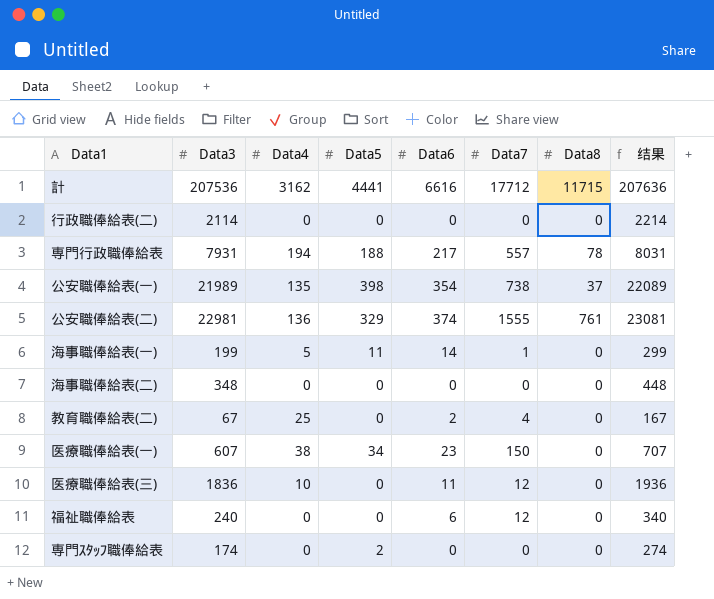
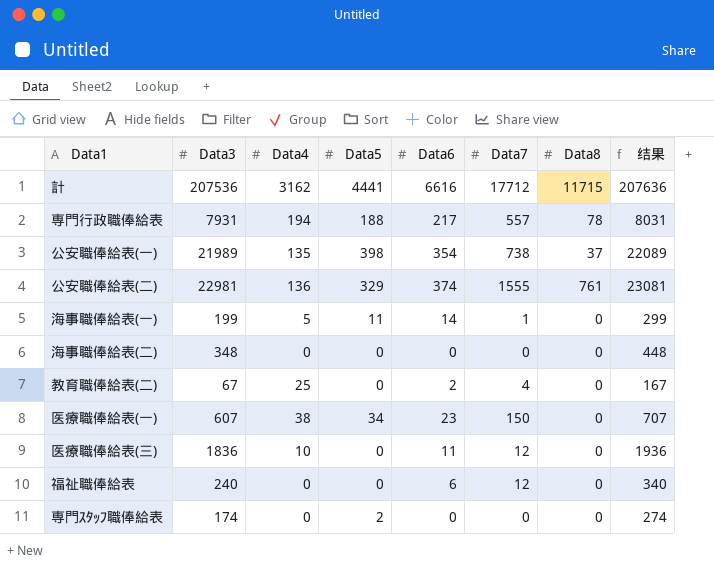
row 行政職俸給表(二): 2114 | 0 | 0 | 0 | 0 | 0 | 2214 -> none

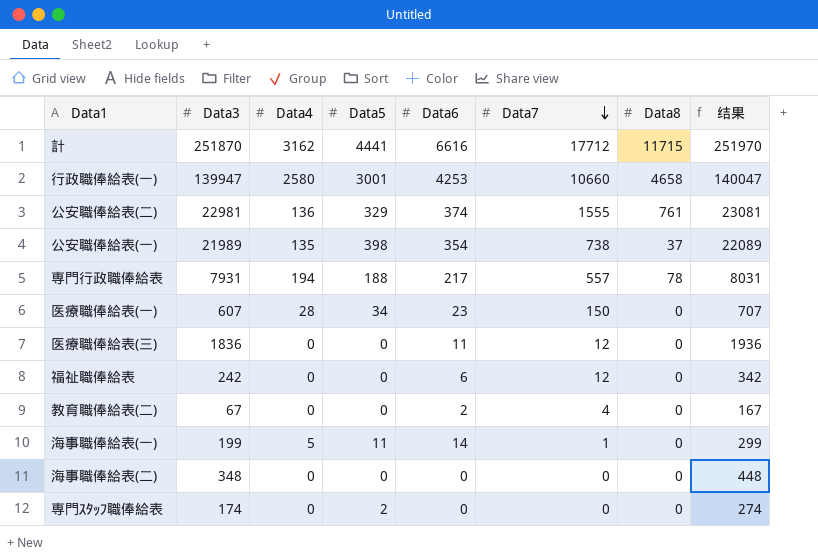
row order: none -> Data7 descending
計 | Data3: 207536 -> 251870
計 | 结果: 207636 -> 251970
row 行政職俸給表(一): none -> 139947 | 2580 | 3001 | 4253 | 10660 | 4658 | 140047
医療職俸給表(一) | Data4: 38 -> 28
医療職俸給表(三) | Data4: 10 -> 0
福祉職俸給表 | Data3: 240 -> 242
福祉職俸給表 | 结果: 340 -> 342
教育職俸給表(二) | Data4: 25 -> 0

